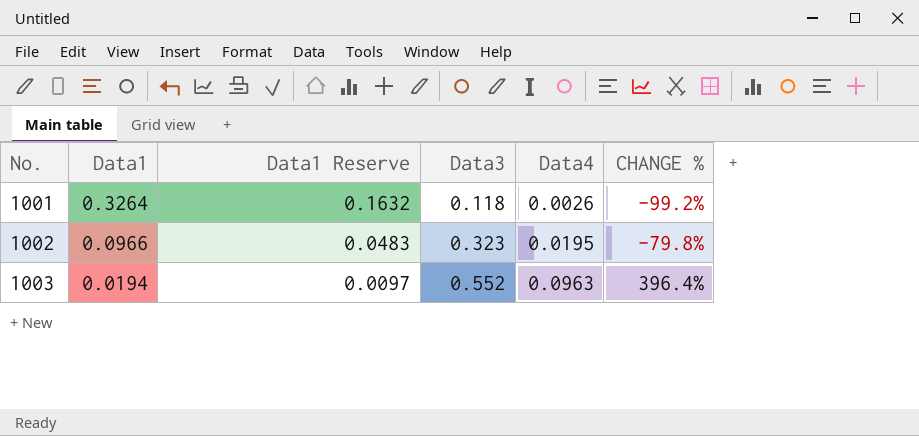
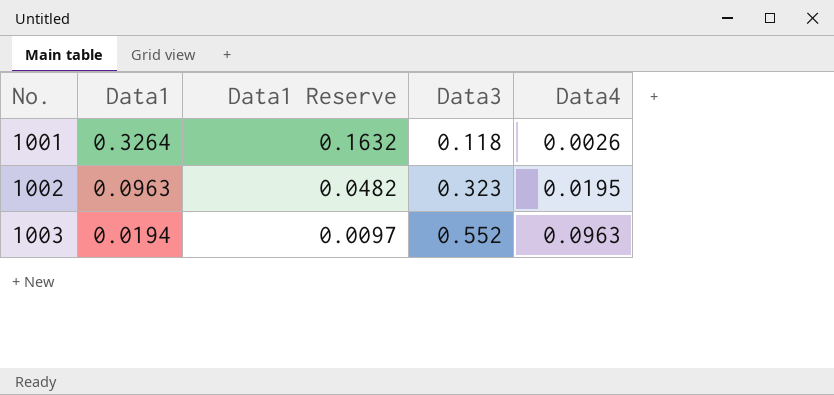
column CHANGE % | formula: ([Data4] - [Data1]) / [Data1] -> none
1002 | Data1: 0.0966 -> 0.0963
1002 | Data1 Reserve: 0.0483 -> 0.0482

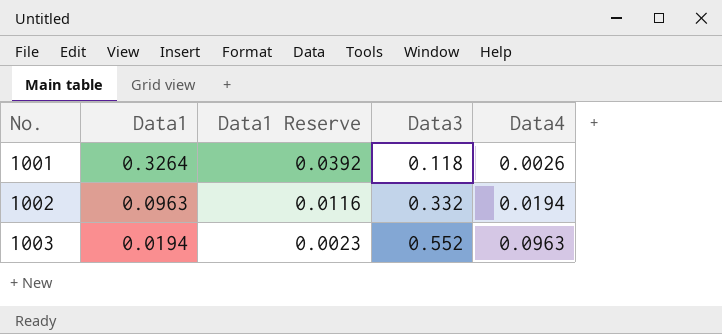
column Data1 Reserve | formula: [Data1] * 0.5 -> [Data1] * 0.12
1002 | Data3: 0.323 -> 0.332
1002 | Data4: 0.0195 -> 0.0194

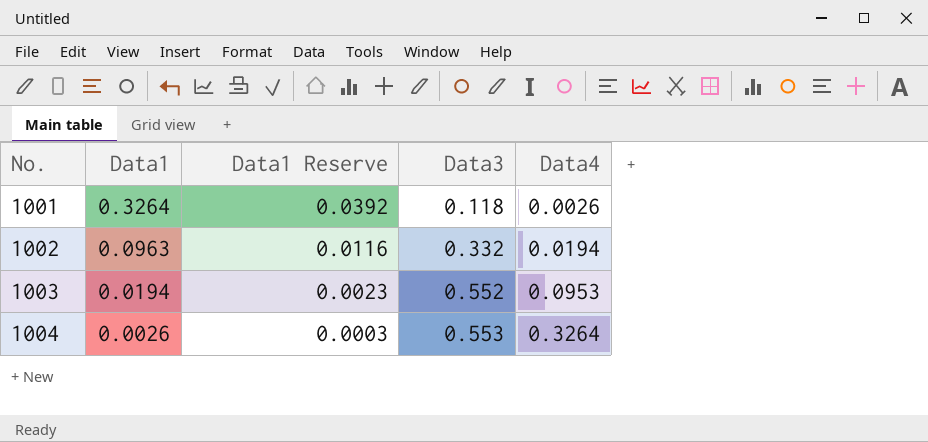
1003 | Data4: 0.0963 -> 0.0953
row 1004: none -> 0.0026 | 0.0003 | 0.553 | 0.3264

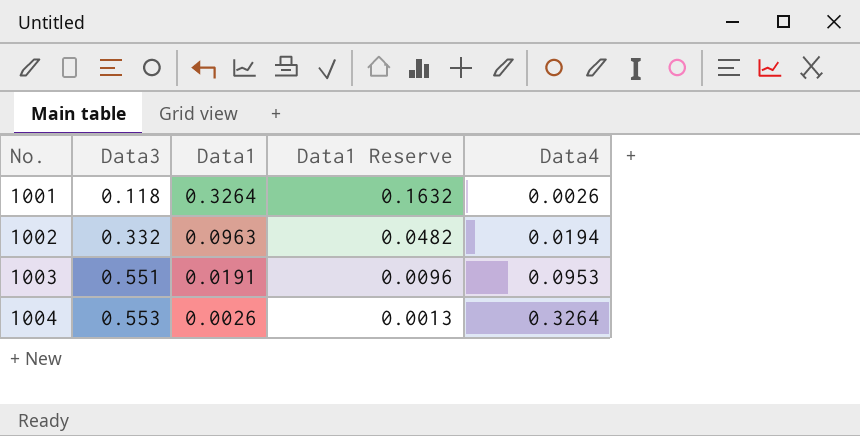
column Data3 | position: 4 -> 2
column Data1 Reserve | formula: [Data1] * 0.12 -> [Data1] * 0.5
1003 | Data3: 0.552 -> 0.551
1003 | Data1: 0.0194 -> 0.0191

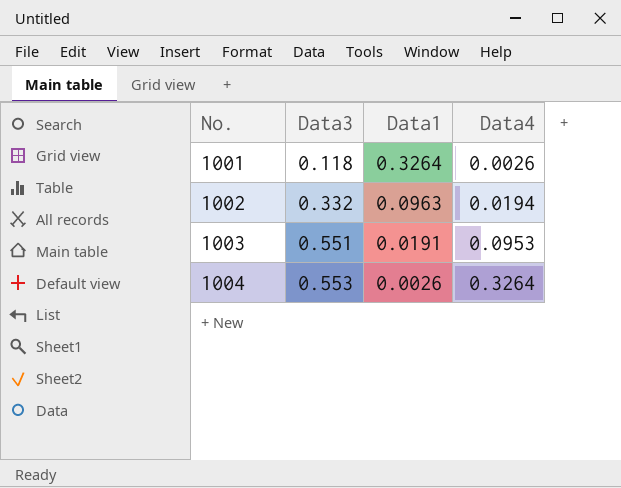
column Data1 Reserve | formula: [Data1] * 0.5 -> none

